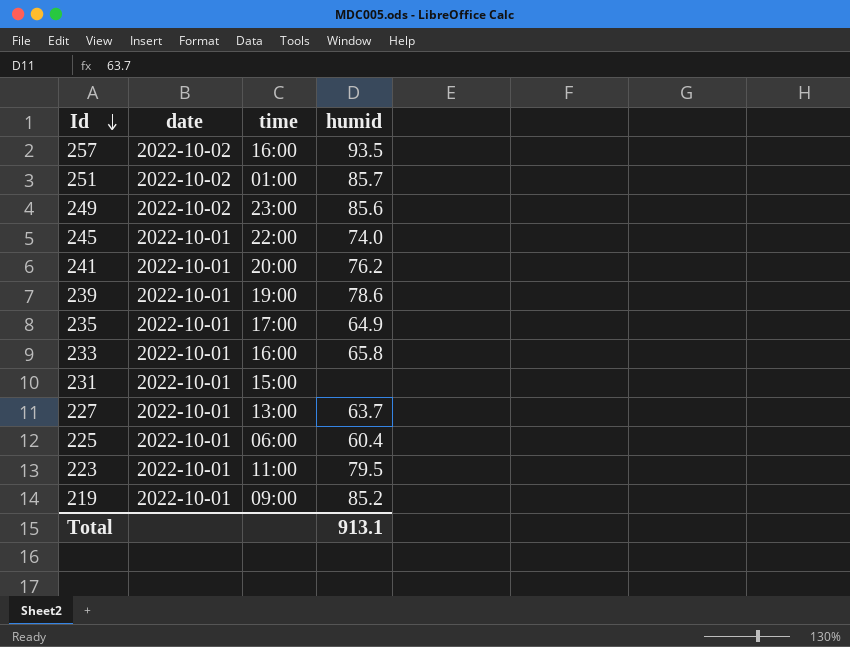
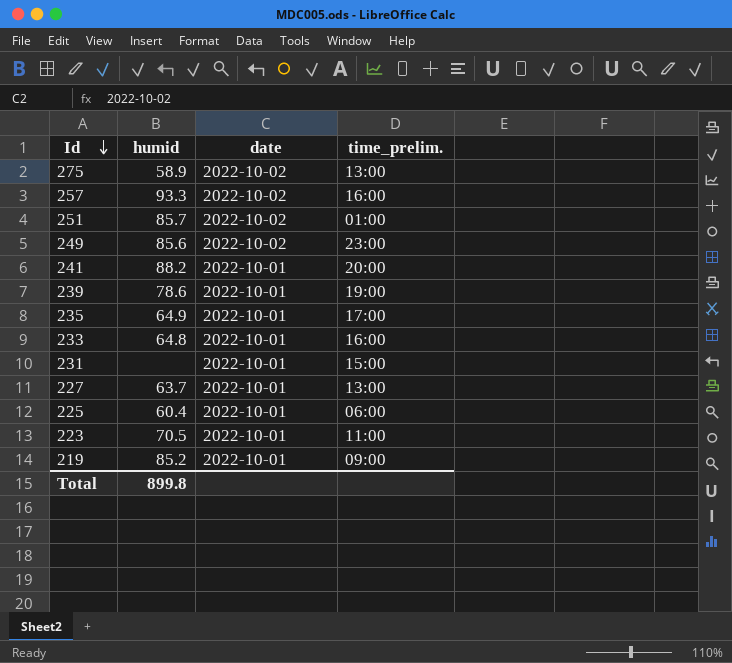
column humid | position: 4 -> 2
column name: time -> time_prelim.
row 245: 2022-10-01 | 22:00 | 74.0 -> none
row 275: none -> 58.9 | 2022-10-02 | 13:00
257 | humid: 93.5 -> 93.3
241 | humid: 76.2 -> 88.2
233 | humid: 65.8 -> 64.8
223 | humid: 79.5 -> 70.5
Total | humid: 913.1 -> 899.8

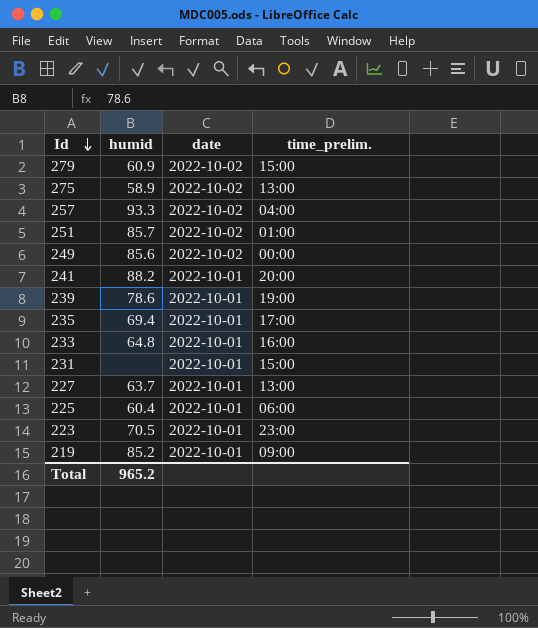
row 279: none -> 60.9 | 2022-10-02 | 15:00
257 | time_prelim.: 16:00 -> 04:00
249 | time_prelim.: 23:00 -> 00:00
235 | humid: 64.9 -> 69.4
223 | time_prelim.: 11:00 -> 23:00
Total | humid: 899.8 -> 965.2

